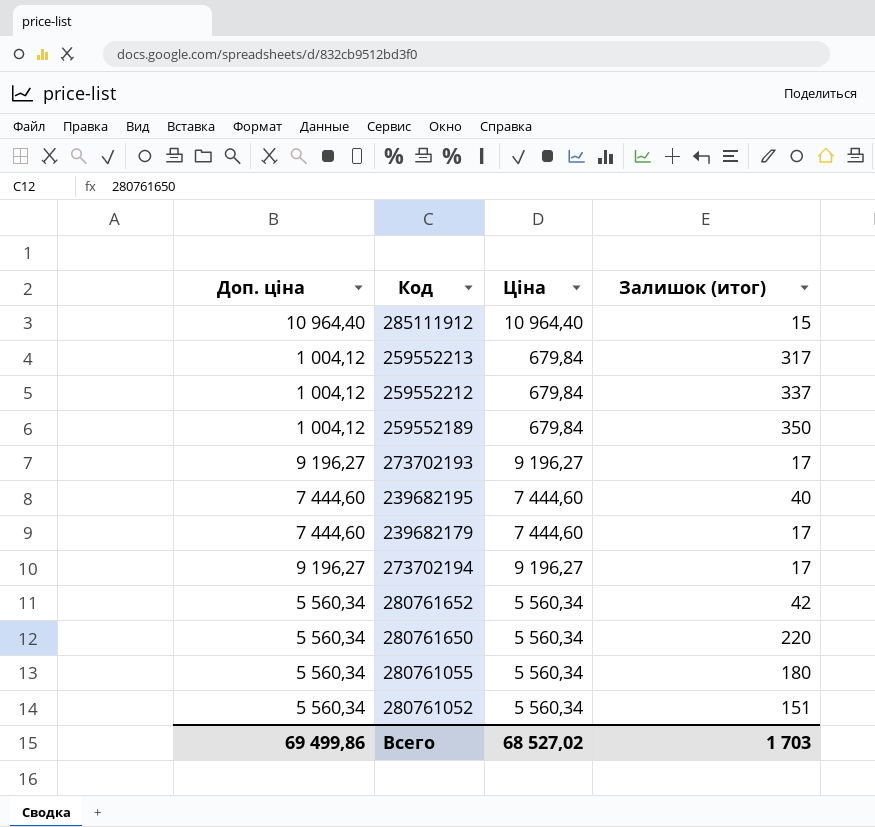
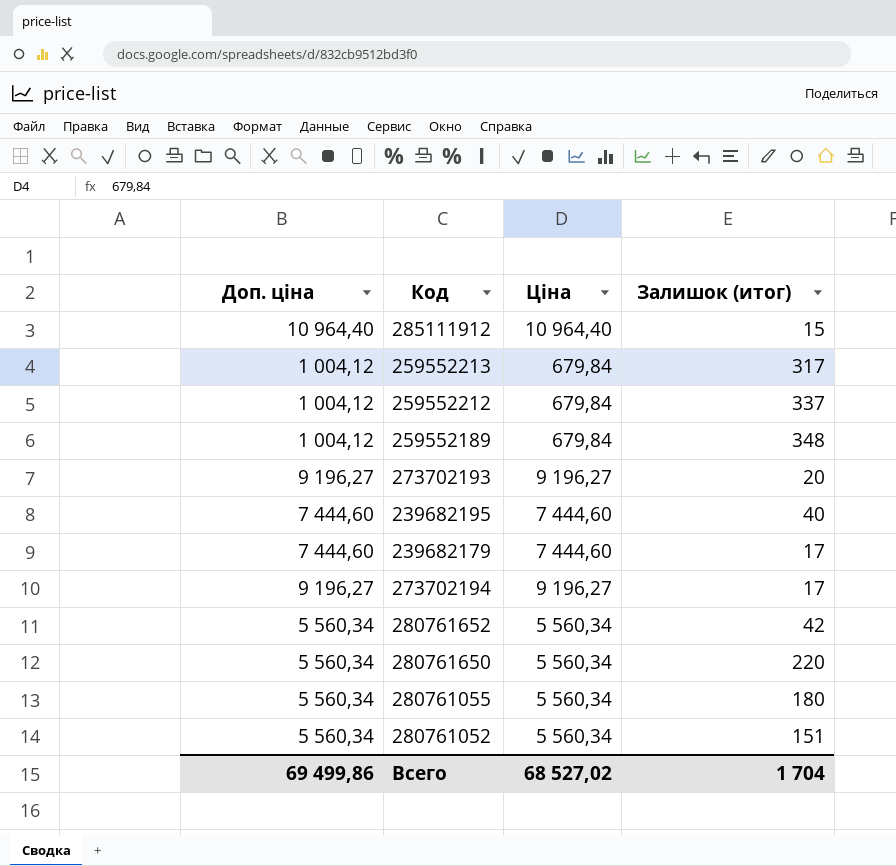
259552189 | Залишок (итог): 350 -> 348
273702193 | Залишок (итог): 17 -> 20
Всего | Залишок (итог): 1 703 -> 1 704

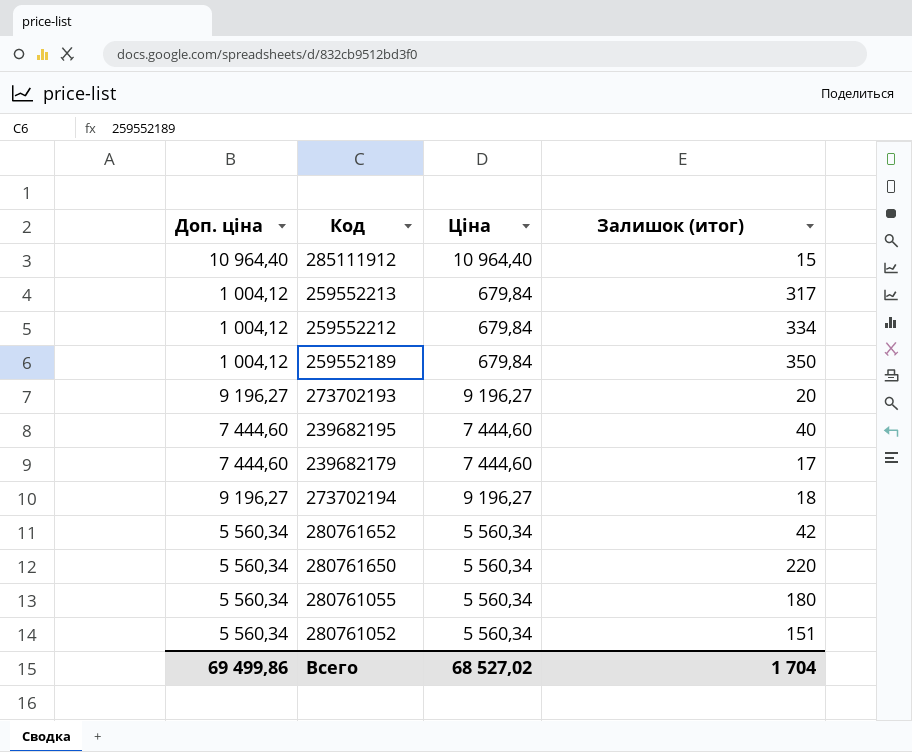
259552212 | Залишок (итог): 337 -> 334
259552189 | Залишок (итог): 348 -> 350
273702194 | Залишок (итог): 17 -> 18

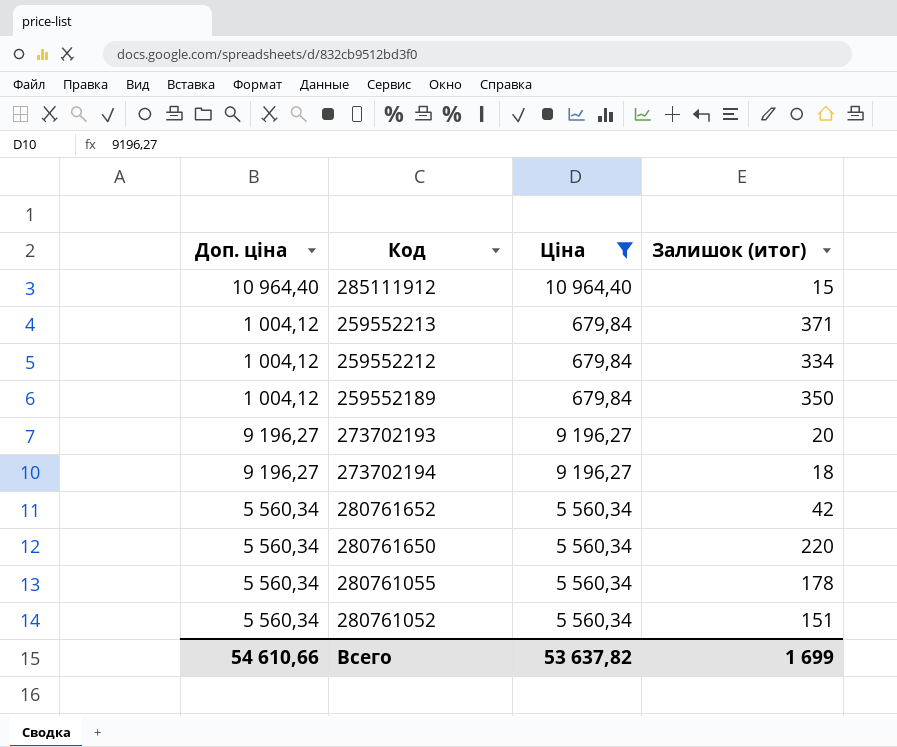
filter: none -> Ціна != 7 444,60
259552213 | Залишок (итог): 317 -> 371
280761055 | Залишок (итог): 180 -> 178
Всего | Доп. ціна: 69 499,86 -> 54 610,66
Всего | Ціна: 68 527,02 -> 53 637,82
Всего | Залишок (итог): 1 704 -> 1 699

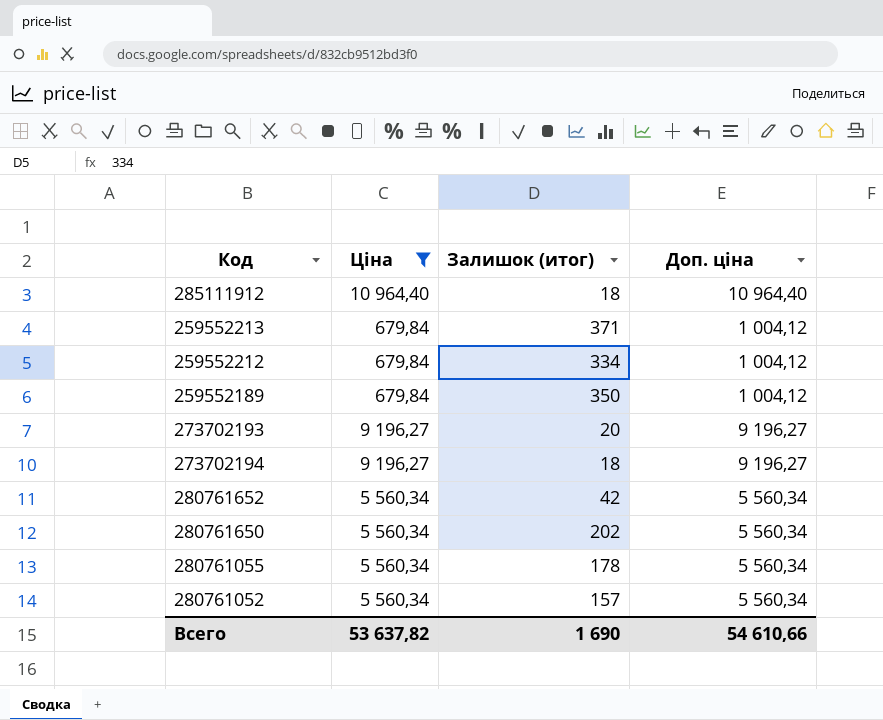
column Доп. ціна | position: 1 -> 4
285111912 | Залишок (итог): 15 -> 18
280761650 | Залишок (итог): 220 -> 202
280761052 | Залишок (итог): 151 -> 157
Всего | Залишок (итог): 1 699 -> 1 690

